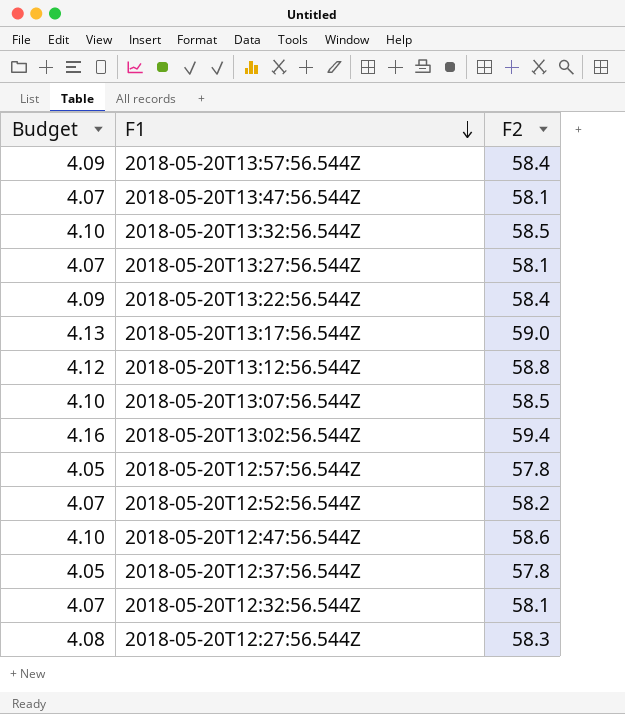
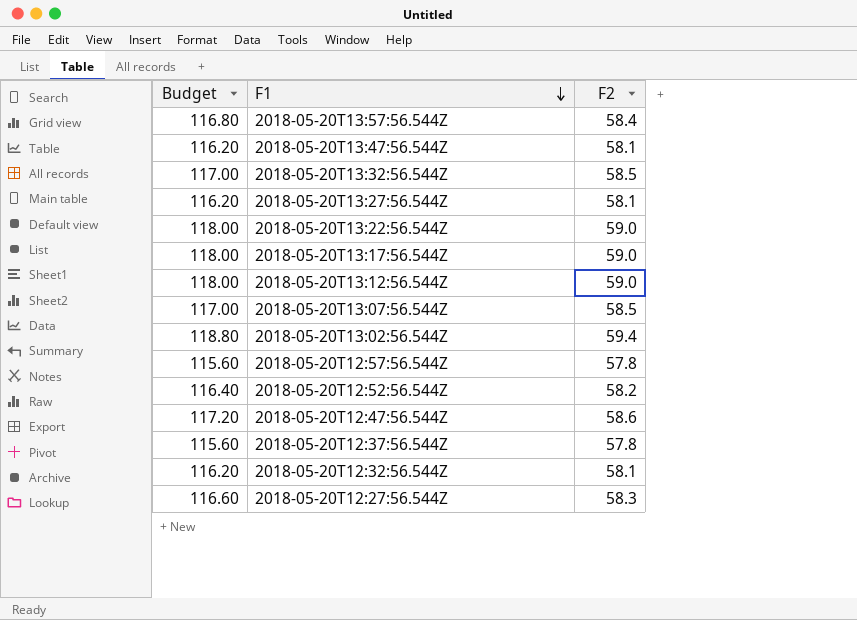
column Budget | formula: [F2] * 0.07 -> [F2] * 2
2018-05-20T13:22:56.544Z | F2: 58.4 -> 59.0
2018-05-20T13:12:56.544Z | F2: 58.8 -> 59.0

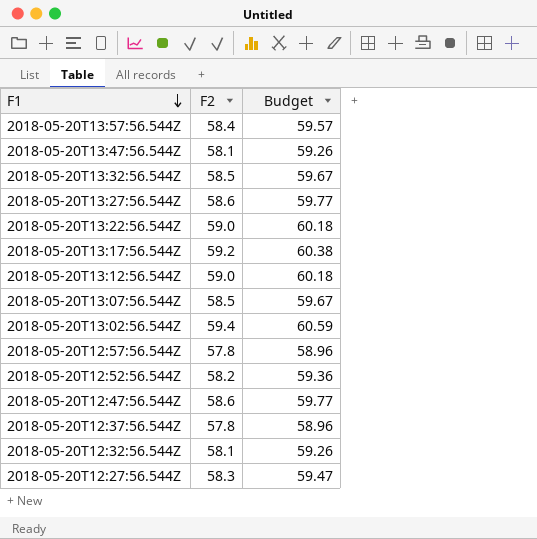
column Budget | formula: [F2] * 2 -> [F2] * 1.02
column Budget | position: 1 -> 3
2018-05-20T13:27:56.544Z | F2: 58.1 -> 58.6
2018-05-20T13:17:56.544Z | F2: 59.0 -> 59.2

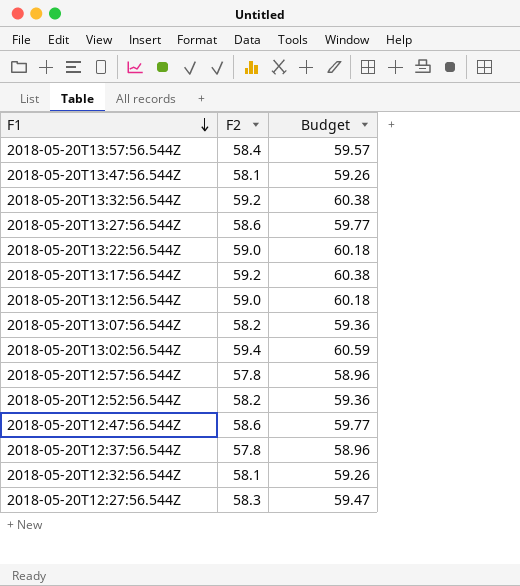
2018-05-20T13:32:56.544Z | F2: 58.5 -> 59.2
2018-05-20T13:32:56.544Z | Budget: 59.67 -> 60.38
2018-05-20T13:07:56.544Z | F2: 58.5 -> 58.2
2018-05-20T13:07:56.544Z | Budget: 59.67 -> 59.36

